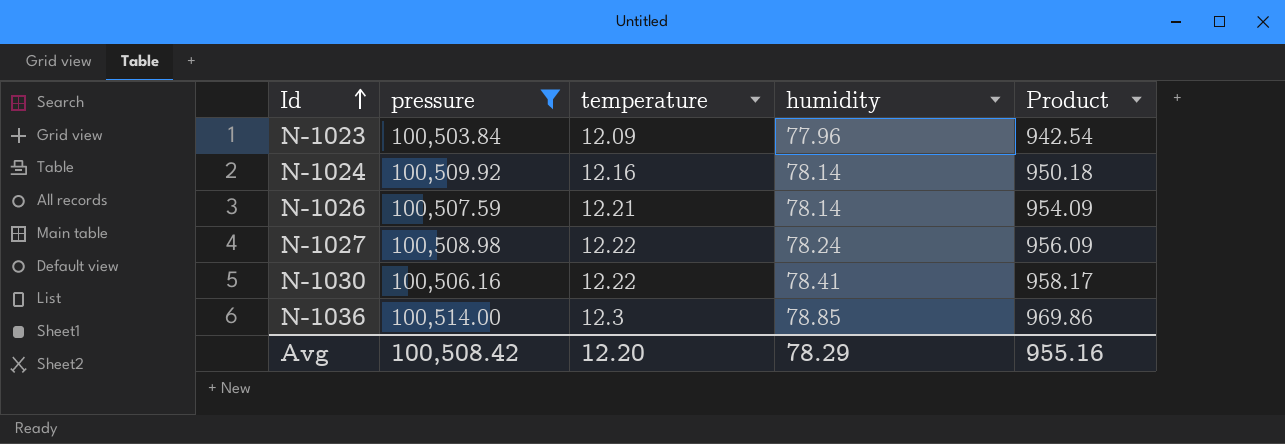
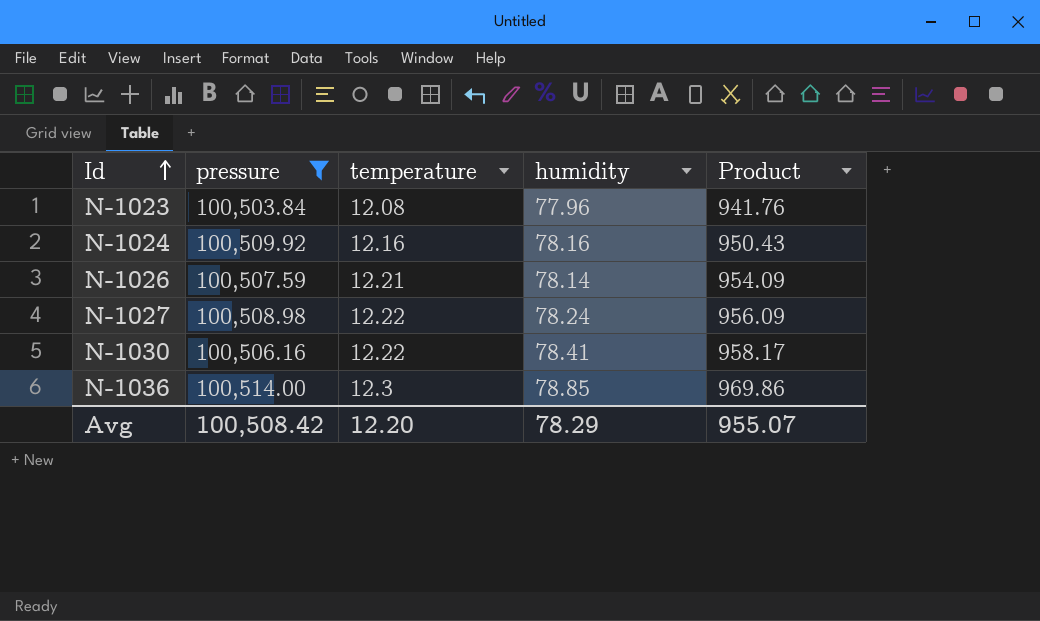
N-1023 | temperature: 12.09 -> 12.08
N-1023 | Product: 942.54 -> 941.76
N-1024 | humidity: 78.14 -> 78.16
N-1024 | Product: 950.18 -> 950.43
Avg | Product: 955.16 -> 955.07

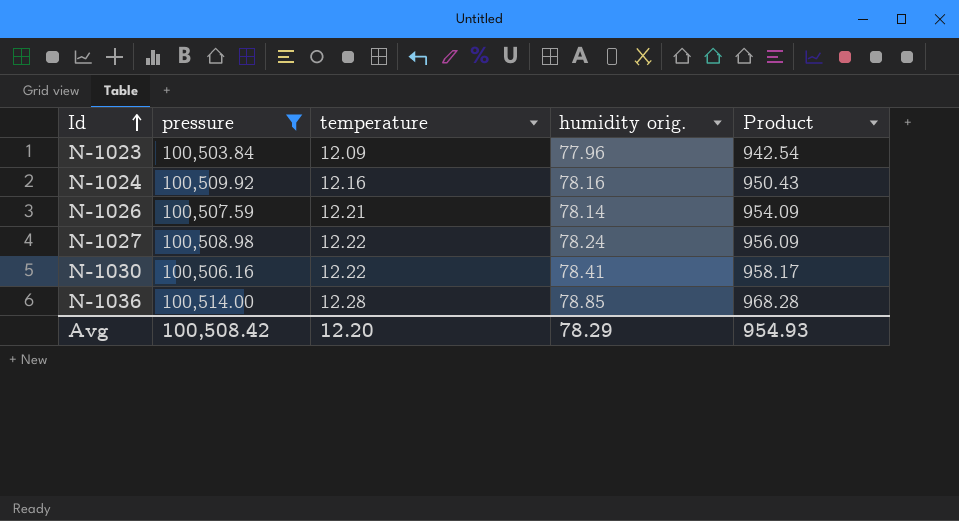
column name: humidity -> humidity orig.
N-1023 | temperature: 12.08 -> 12.09
N-1023 | Product: 941.76 -> 942.54
N-1036 | temperature: 12.3 -> 12.28
N-1036 | Product: 969.86 -> 968.28
Avg | Product: 955.07 -> 954.93

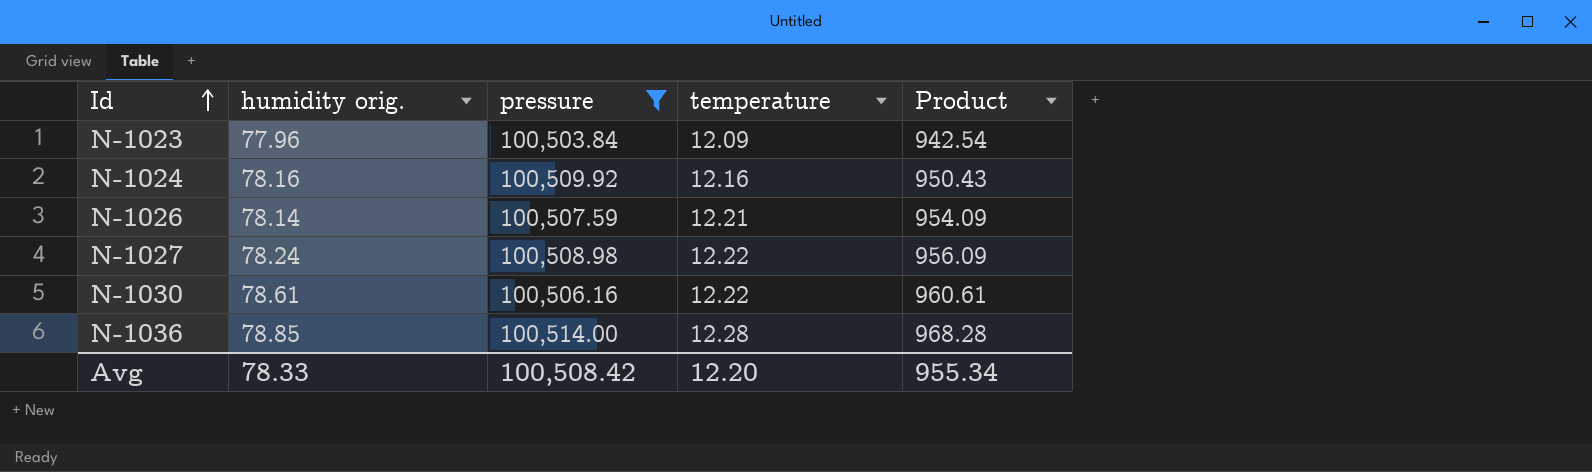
column humidity orig. | position: 4 -> 2
N-1030 | humidity orig.: 78.41 -> 78.61
N-1030 | Product: 958.17 -> 960.61
Avg | humidity orig.: 78.29 -> 78.33
Avg | Product: 954.93 -> 955.34

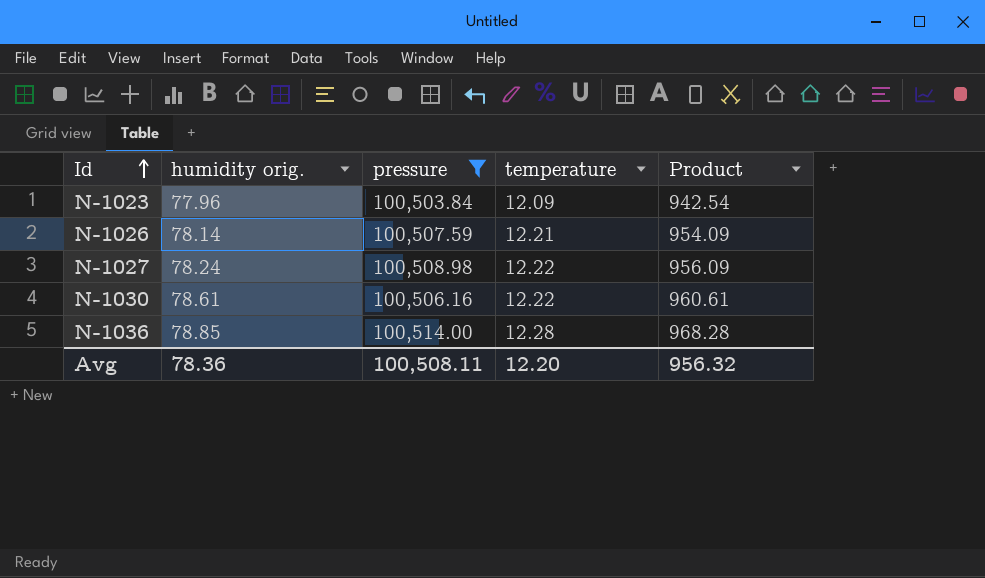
row N-1024: 78.16 | 100,509.92 | 12.16 | 950.43 -> none
Avg | humidity orig.: 78.33 -> 78.36
Avg | pressure: 100,508.42 -> 100,508.11
Avg | Product: 955.34 -> 956.32

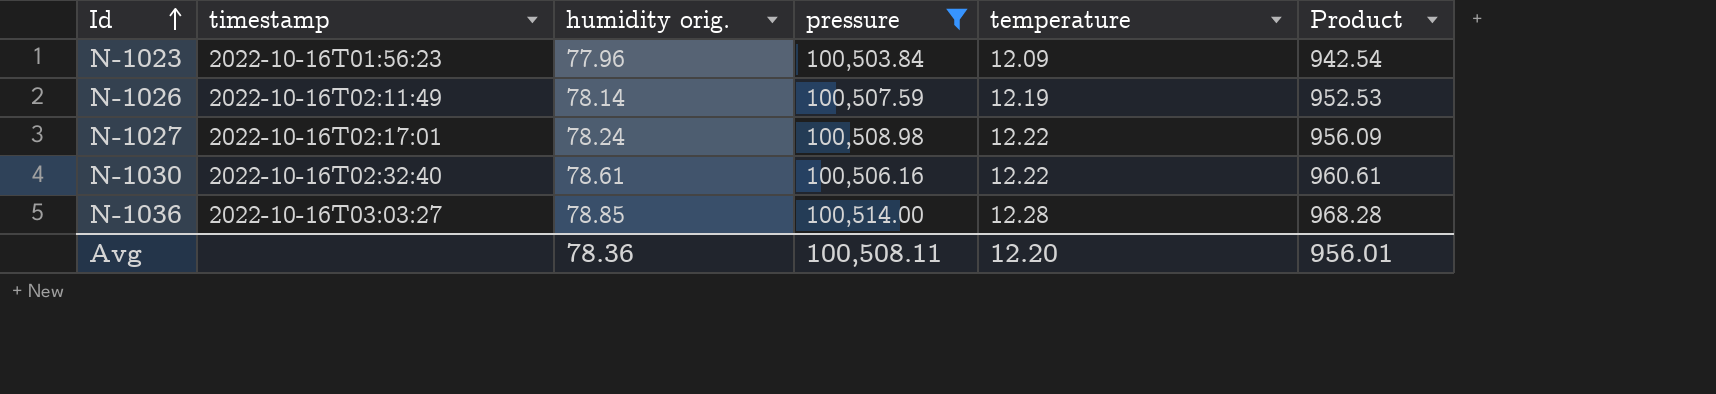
column timestamp | position: none -> 2
N-1026 | temperature: 12.21 -> 12.19
N-1026 | Product: 954.09 -> 952.53
Avg | Product: 956.32 -> 956.01

